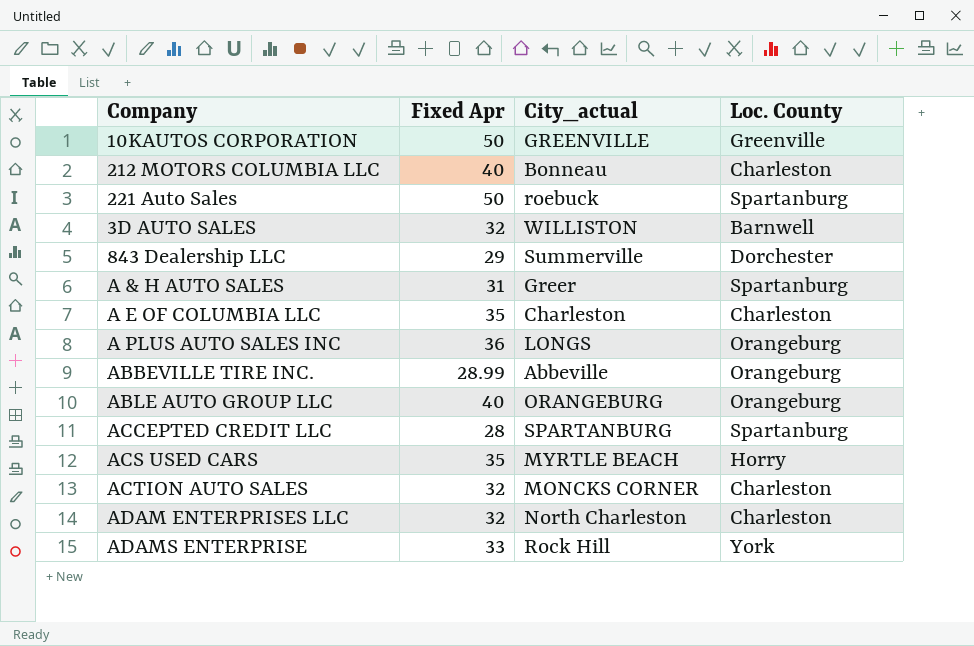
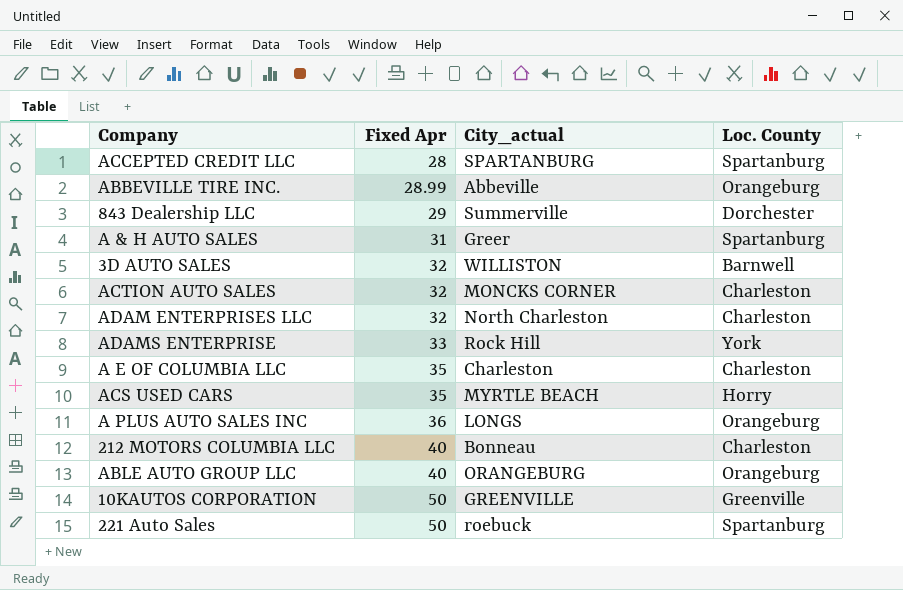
row order: none -> Fixed Apr ascending

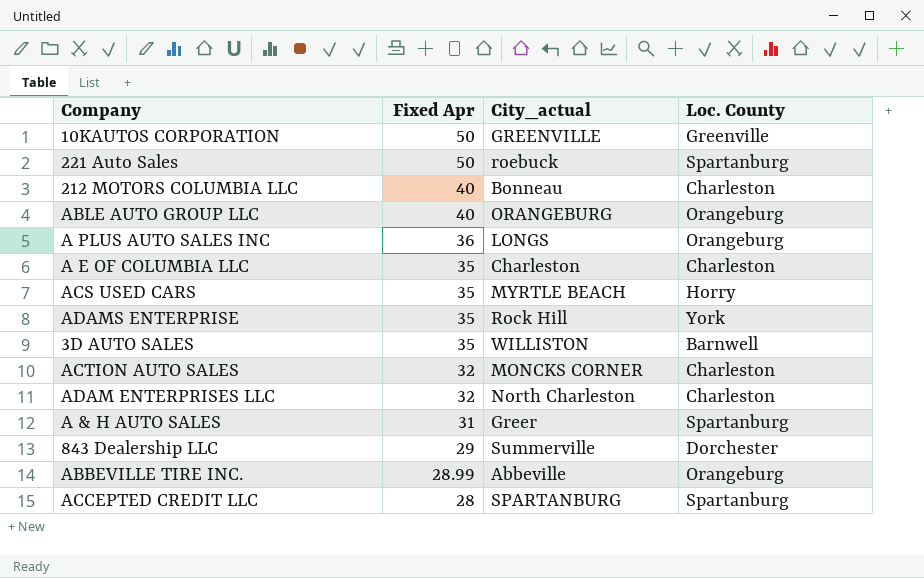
row order: Fixed Apr ascending -> Fixed Apr descending
ADAMS ENTERPRISE | Fixed Apr: 33 -> 35
3D AUTO SALES | Fixed Apr: 32 -> 35

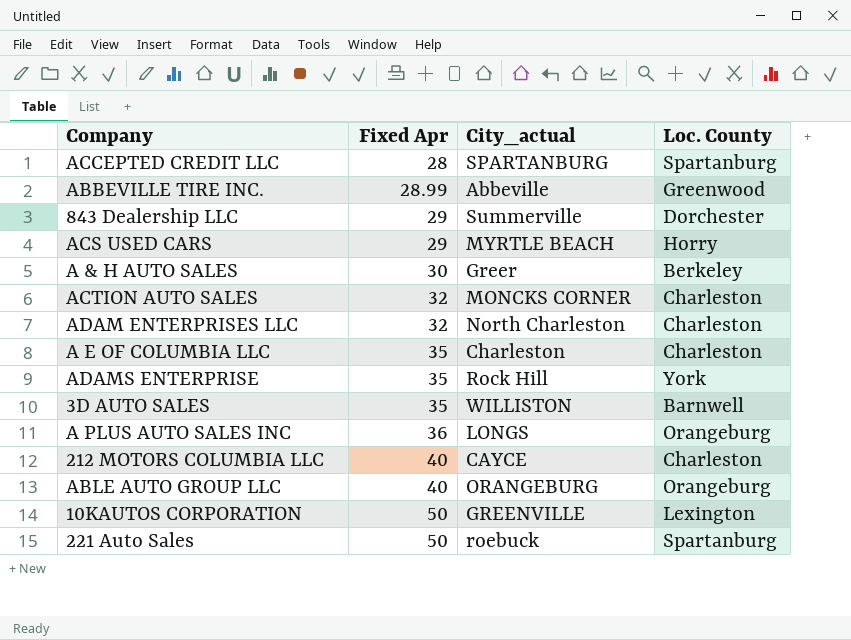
row order: Fixed Apr descending -> Fixed Apr ascending
ABBEVILLE TIRE INC. | Loc. County: Orangeburg -> Greenwood
ACS USED CARS | Fixed Apr: 35 -> 29
A & H AUTO SALES | Fixed Apr: 31 -> 30
A & H AUTO SALES | Loc. County: Spartanburg -> Berkeley
212 MOTORS COLUMBIA LLC | City_actual: Bonneau -> CAYCE
10KAUTOS CORPORATION | Loc. County: Greenville -> Lexington

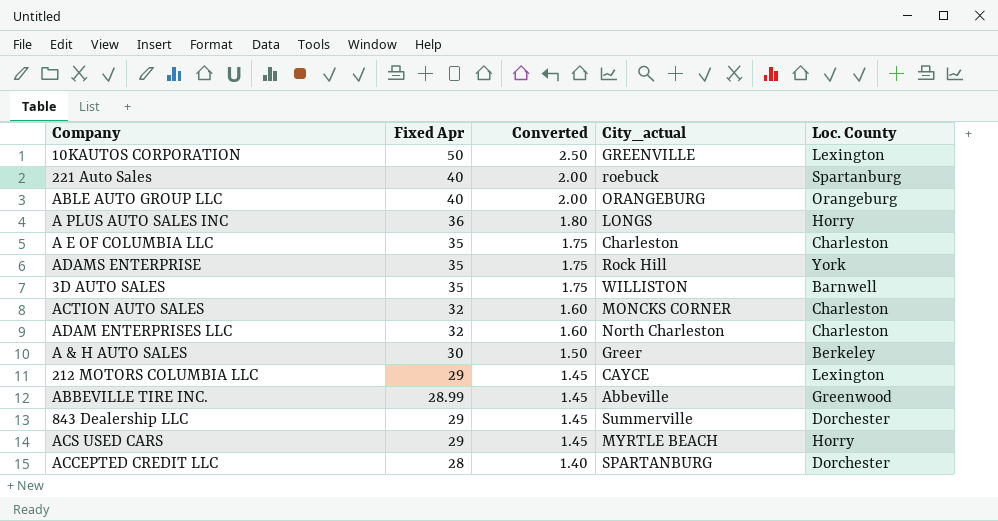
row order: Fixed Apr ascending -> Converted descending
column Converted | formula: none -> [Fixed Apr] * 0.05
221 Auto Sales | Fixed Apr: 50 -> 40
A PLUS AUTO SALES INC | Loc. County: Orangeburg -> Horry
212 MOTORS COLUMBIA LLC | Fixed Apr: 40 -> 29
212 MOTORS COLUMBIA LLC | Loc. County: Charleston -> Lexington
ACCEPTED CREDIT LLC | Loc. County: Spartanburg -> Dorchester

